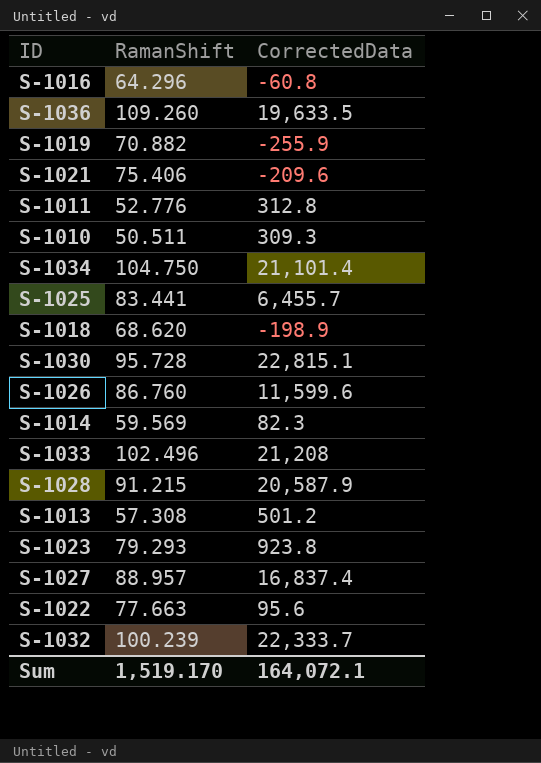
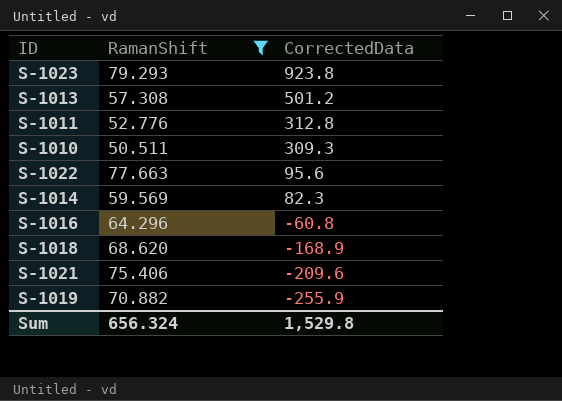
filter: none -> RamanShift <= 79.293
row order: none -> CorrectedData descending
S-1018 | CorrectedData: -198.9 -> -168.9
Sum | RamanShift: 1,519.170 -> 656.324
Sum | CorrectedData: 164,072.1 -> 1,529.8

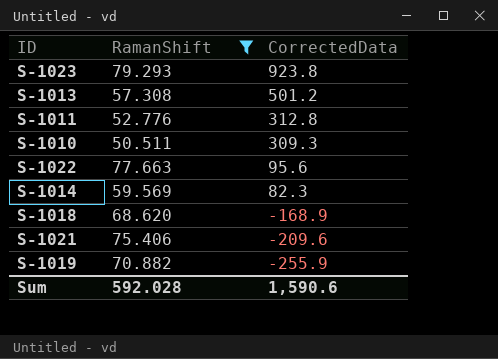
row S-1016: 64.296 | -60.8 -> none
Sum | RamanShift: 656.324 -> 592.028
Sum | CorrectedData: 1,529.8 -> 1,590.6

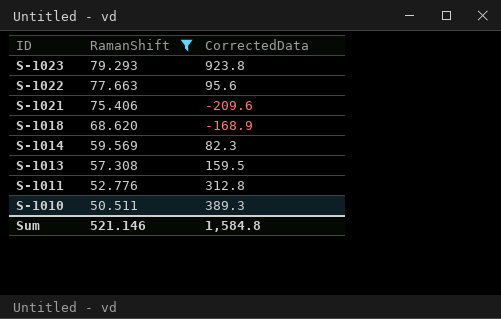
row order: CorrectedData descending -> ID descending
row S-1019: 70.882 | -255.9 -> none
S-1013 | CorrectedData: 501.2 -> 159.5
S-1010 | CorrectedData: 309.3 -> 389.3
Sum | RamanShift: 592.028 -> 521.146
Sum | CorrectedData: 1,590.6 -> 1,584.8

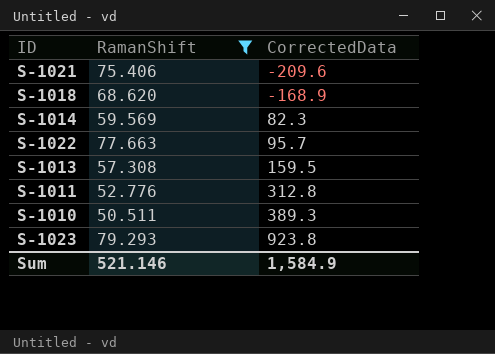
row order: ID descending -> CorrectedData ascending
S-1022 | CorrectedData: 95.6 -> 95.7
Sum | CorrectedData: 1,584.8 -> 1,584.9

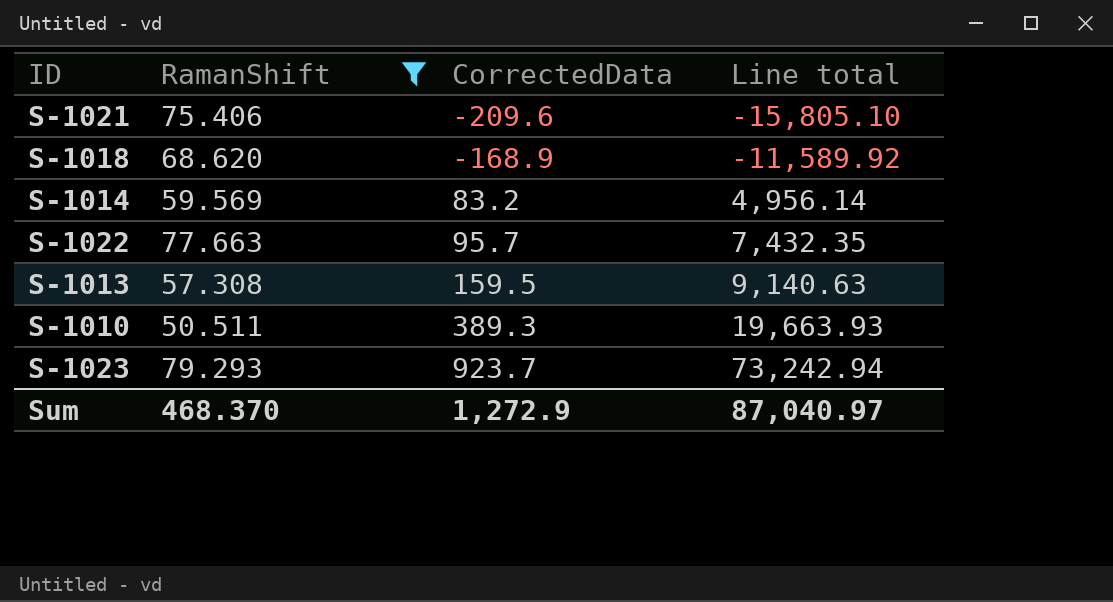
column Line total | formula: none -> [RamanShift] * [CorrectedData]
row S-1011: 52.776 | 312.8 -> none
S-1014 | CorrectedData: 82.3 -> 83.2
S-1023 | CorrectedData: 923.8 -> 923.7
Sum | RamanShift: 521.146 -> 468.370
Sum | CorrectedData: 1,584.9 -> 1,272.9

